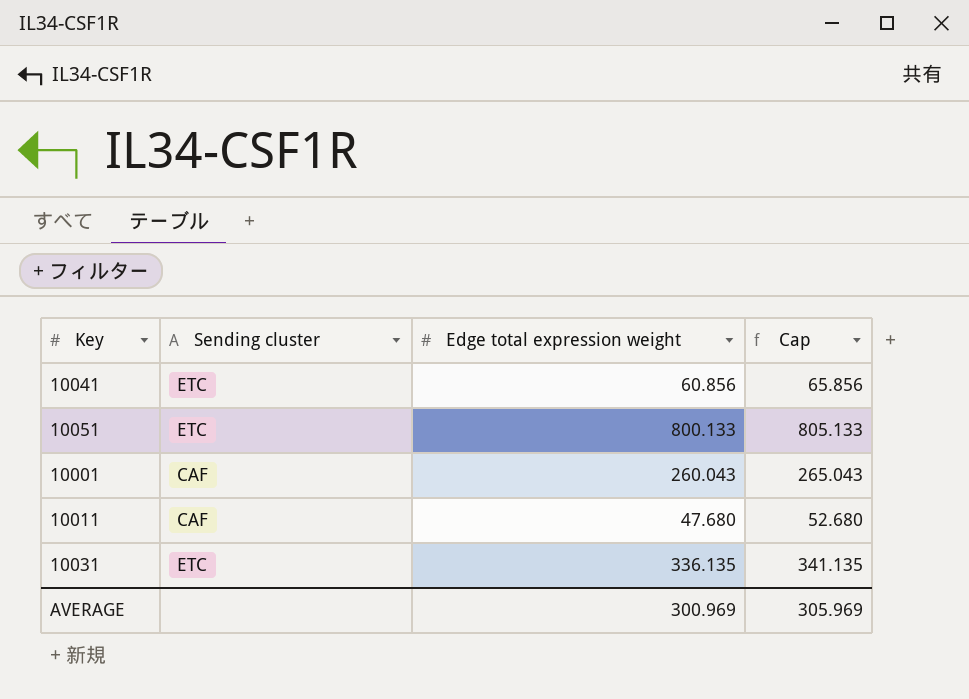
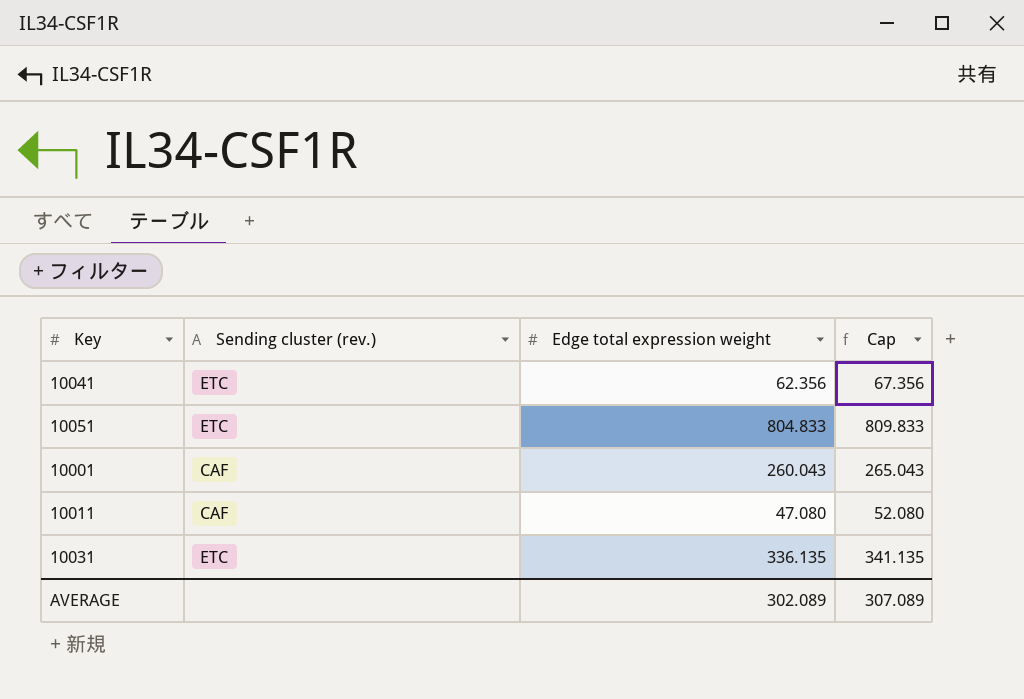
column name: Sending cluster -> Sending cluster (rev.)
10041 | Edge total expression weight: 60.856 -> 62.356
10041 | Cap: 65.856 -> 67.356
10051 | Edge total expression weight: 800.133 -> 804.833
10051 | Cap: 805.133 -> 809.833
10011 | Edge total expression weight: 47.680 -> 47.080
10011 | Cap: 52.680 -> 52.080
AVERAGE | Edge total expression weight: 300.969 -> 302.089
AVERAGE | Cap: 305.969 -> 307.089

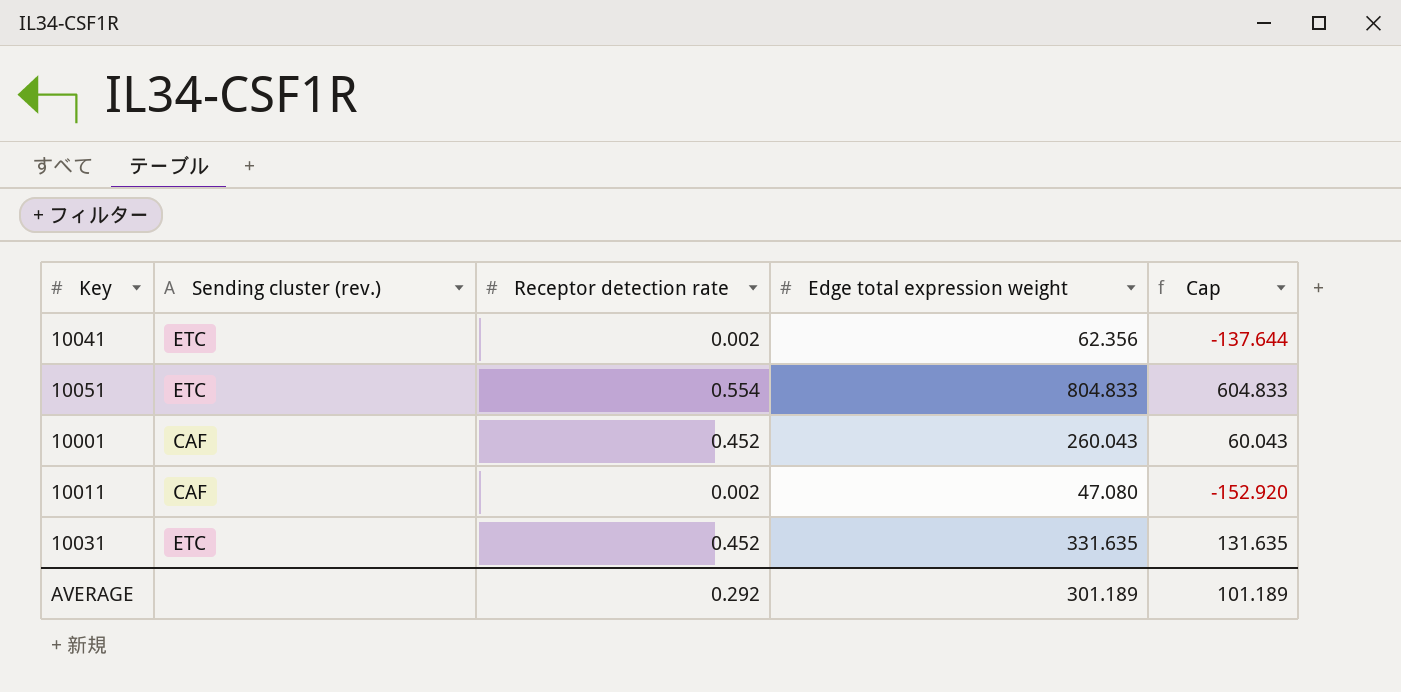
column Receptor detection rate | position: none -> 3
column Cap | formula: [Edge total expression weight] + 5 -> [Edge total expression weight] - 200
10031 | Edge total expression weight: 336.135 -> 331.635
AVERAGE | Edge total expression weight: 302.089 -> 301.189
AVERAGE | Cap: 307.089 -> 101.189

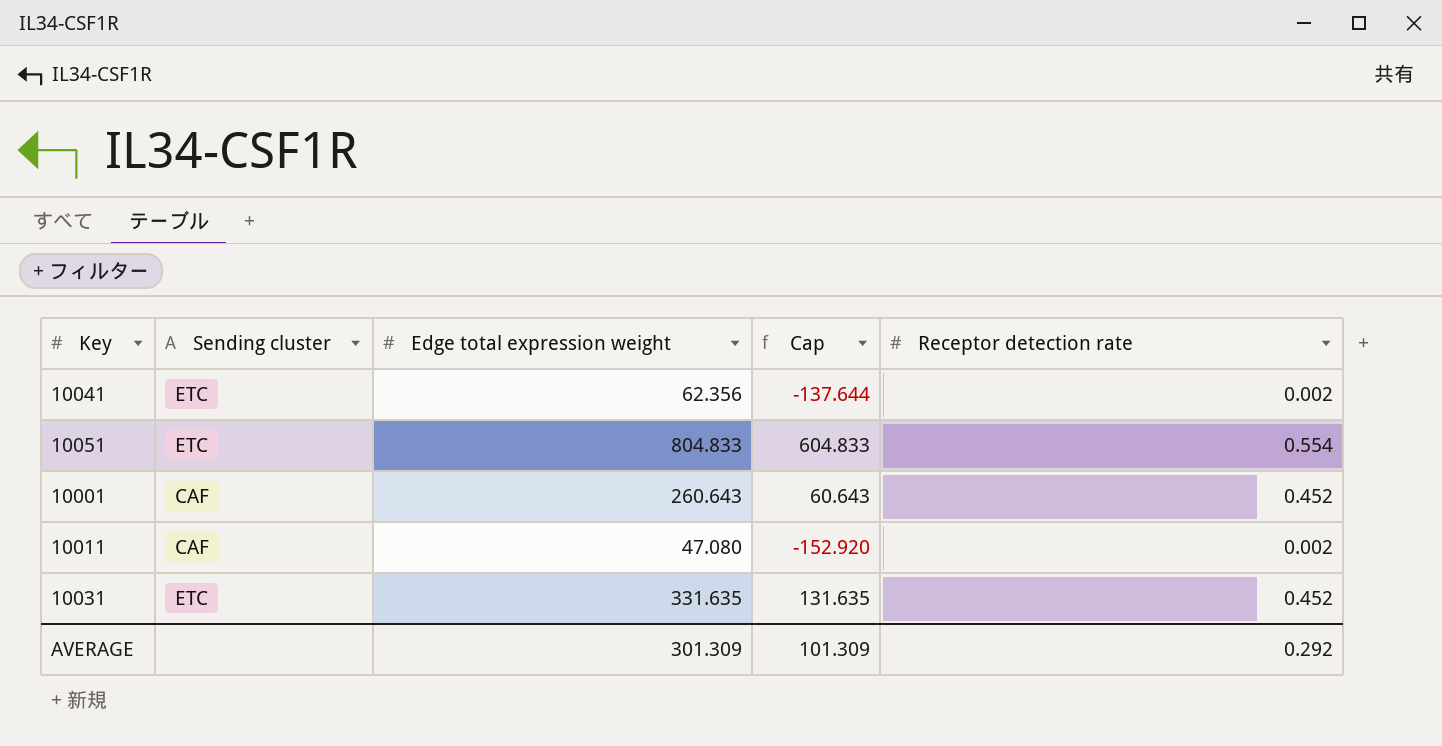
column name: Sending cluster (rev.) -> Sending cluster
column Receptor detection rate | position: 3 -> 5
10001 | Edge total expression weight: 260.043 -> 260.643
10001 | Cap: 60.043 -> 60.643
AVERAGE | Edge total expression weight: 301.189 -> 301.309
AVERAGE | Cap: 101.189 -> 101.309

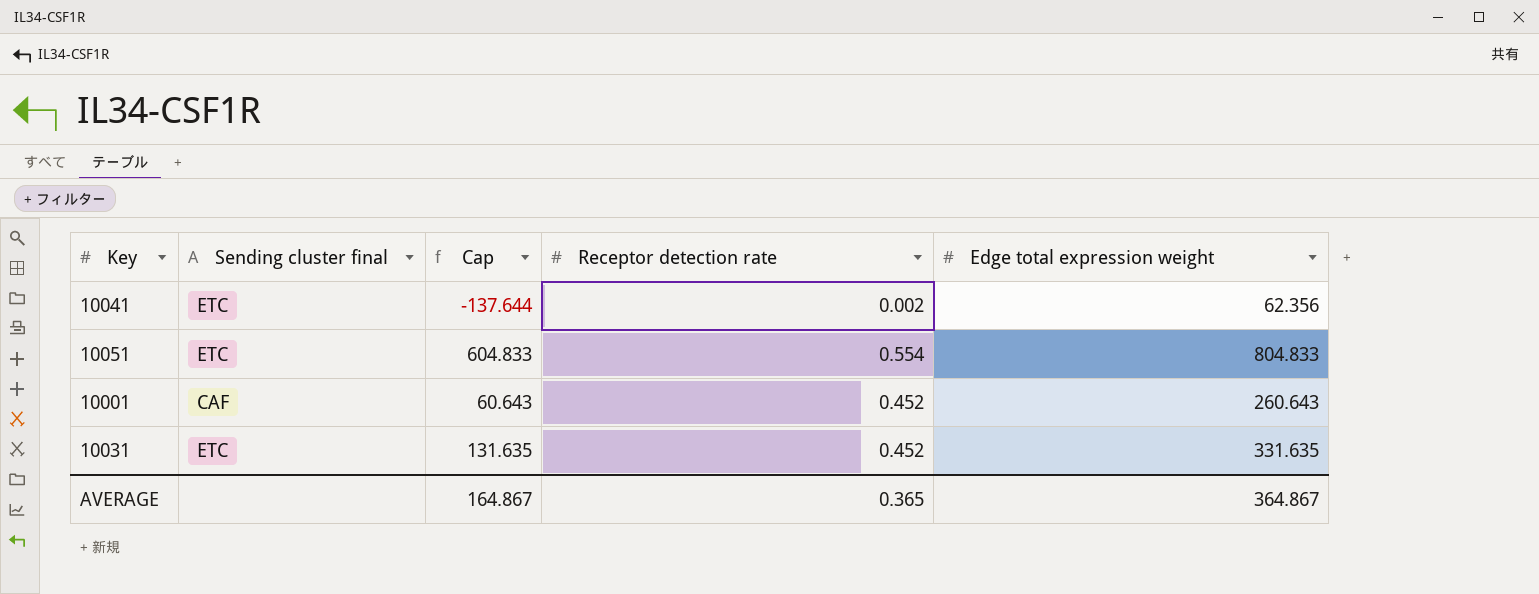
column name: Sending cluster -> Sending cluster final
column Edge total expression weight | position: 3 -> 5
row 10011: CAF | 47.080 | -152.920 | 0.002 -> none
AVERAGE | Cap: 101.309 -> 164.867
AVERAGE | Receptor detection rate: 0.292 -> 0.365
AVERAGE | Edge total expression weight: 301.309 -> 364.867

